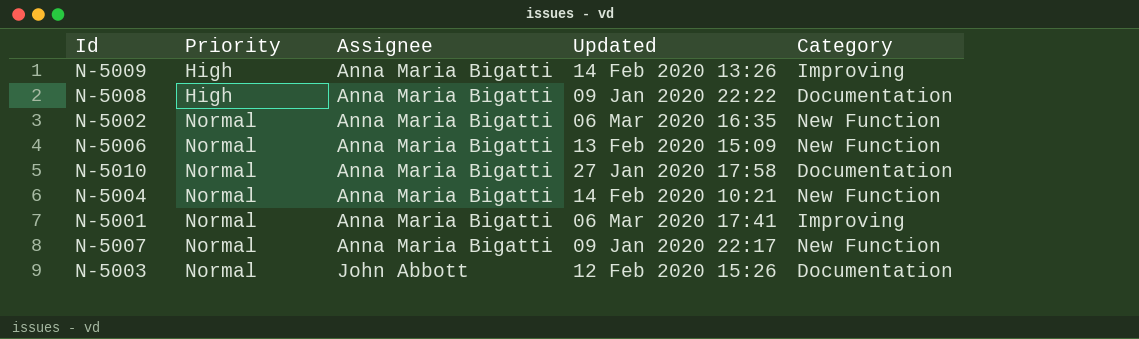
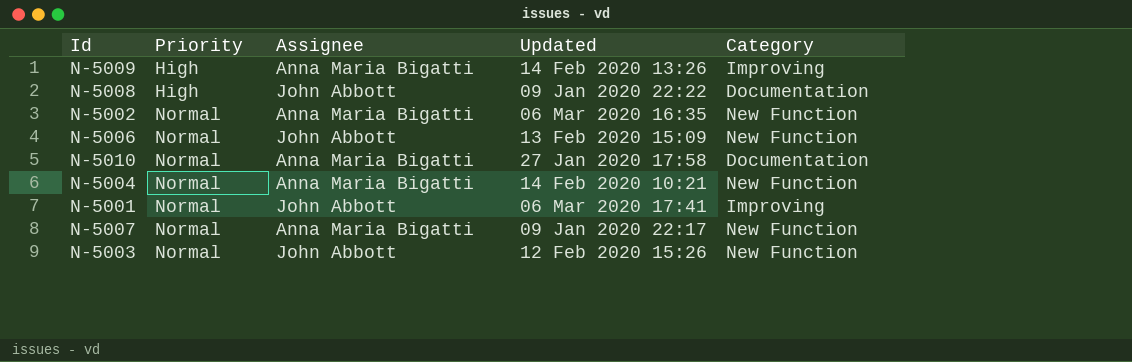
N-5008 | Assignee: Anna Maria Bigatti -> John Abbott
N-5006 | Assignee: Anna Maria Bigatti -> John Abbott
N-5001 | Assignee: Anna Maria Bigatti -> John Abbott
N-5003 | Category: Documentation -> New Function

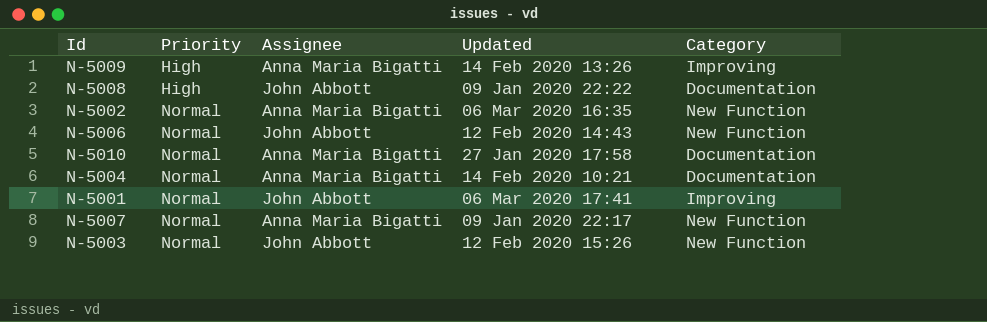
N-5006 | Updated: 13 Feb 2020 15:09 -> 12 Feb 2020 14:43
N-5004 | Category: New Function -> Documentation

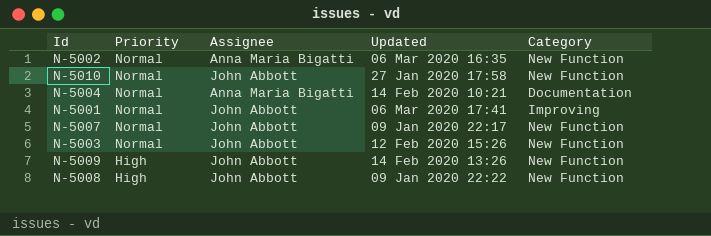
row order: Priority ascending -> Priority descending
row N-5006: Normal | John Abbott | 12 Feb 2020 14:43 | New Function -> none
N-5010 | Assignee: Anna Maria Bigatti -> John Abbott
N-5010 | Category: Documentation -> New Function
N-5007 | Assignee: Anna Maria Bigatti -> John Abbott
N-5009 | Assignee: Anna Maria Bigatti -> John Abbott
N-5009 | Category: Improving -> New Function
N-5008 | Category: Documentation -> New Function

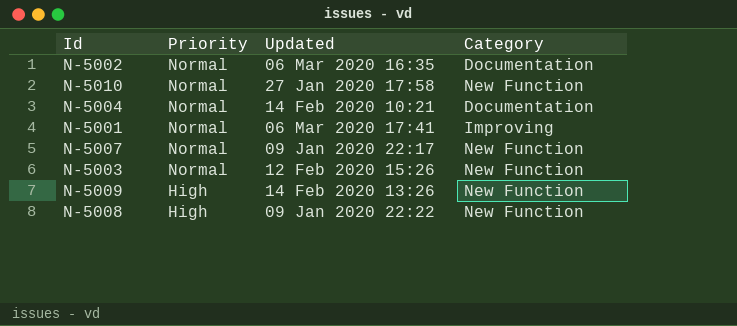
column Assignee | position: 3 -> none
N-5002 | Category: New Function -> Documentation

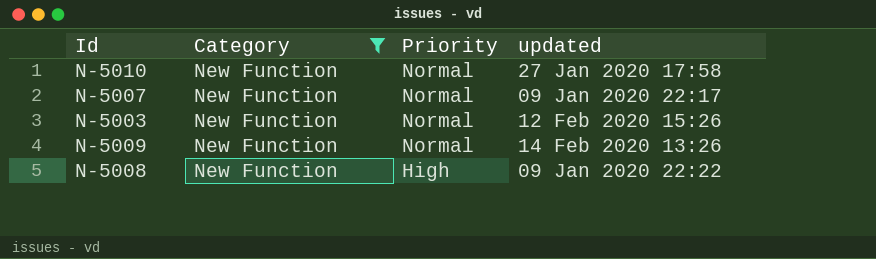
filter: none -> Category = New Function
column Category | position: 4 -> 2
column name: Updated -> updated
N-5009 | Priority: High -> Normal

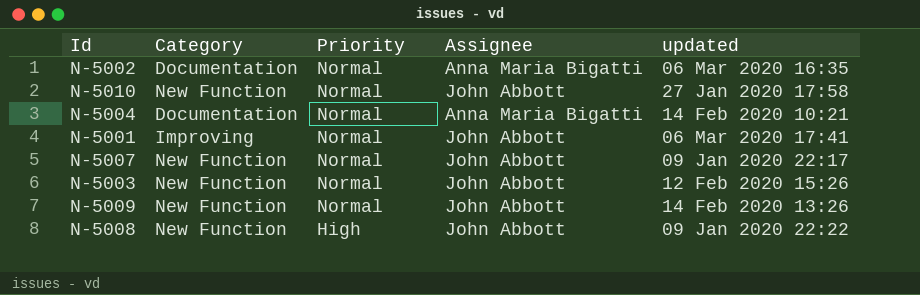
filter: Category = New Function -> none
column Assignee | position: none -> 4

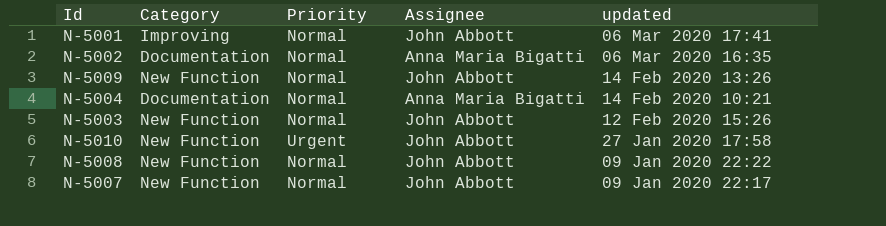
row order: Priority descending -> updated descending
N-5010 | Priority: Normal -> Urgent
N-5008 | Priority: High -> Normal

